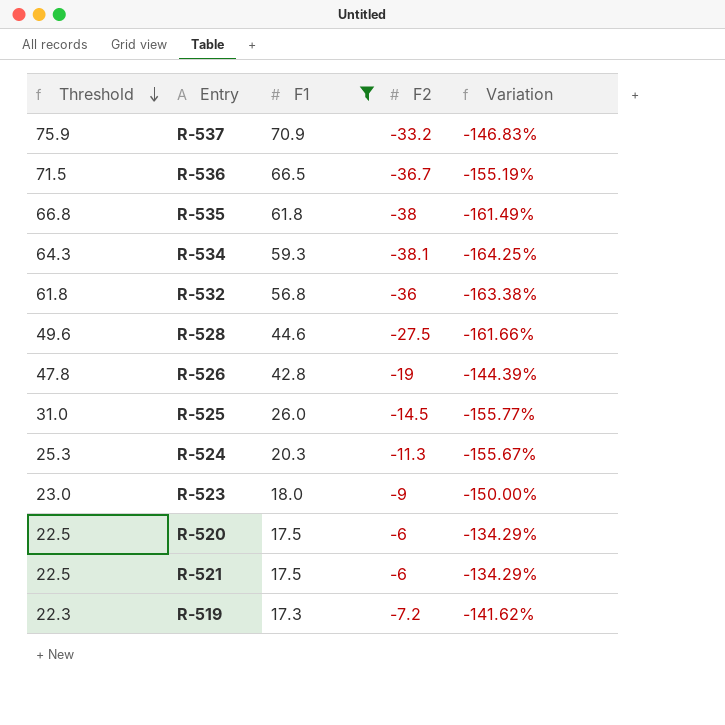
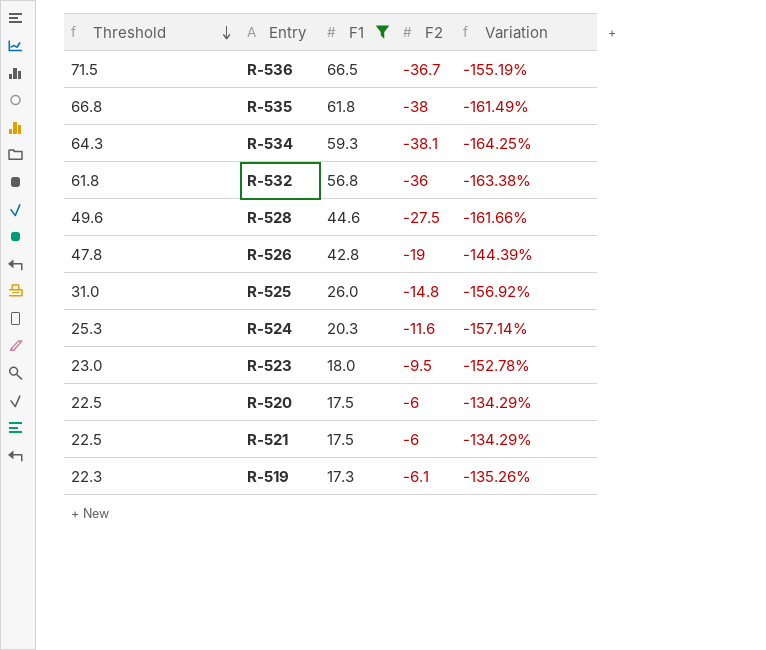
row R-537: 75.9 | 70.9 | -33.2 | -146.83% -> none
R-525 | F2: -14.5 -> -14.8
R-525 | Variation: -155.77% -> -156.92%
R-524 | F2: -11.3 -> -11.6
R-524 | Variation: -155.67% -> -157.14%
R-523 | F2: -9 -> -9.5
R-523 | Variation: -150.00% -> -152.78%
R-519 | F2: -7.2 -> -6.1
R-519 | Variation: -141.62% -> -135.26%

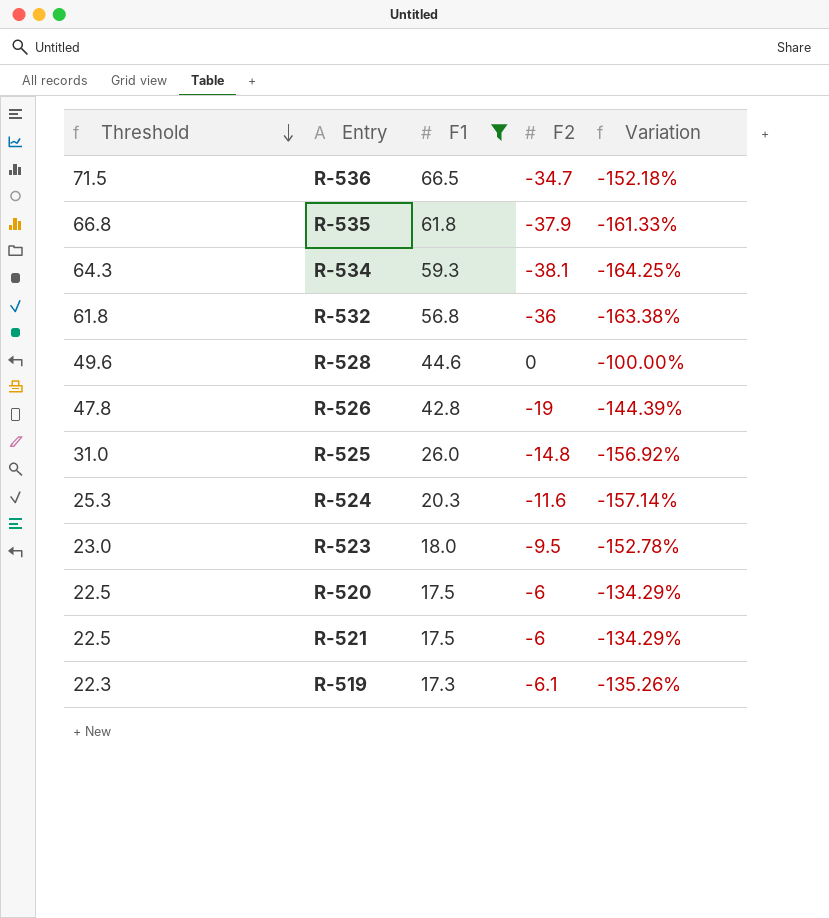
R-536 | F2: -36.7 -> -34.7
R-536 | Variation: -155.19% -> -152.18%
R-535 | F2: -38 -> -37.9
R-535 | Variation: -161.49% -> -161.33%
R-528 | F2: -27.5 -> 0
R-528 | Variation: -161.66% -> -100.00%

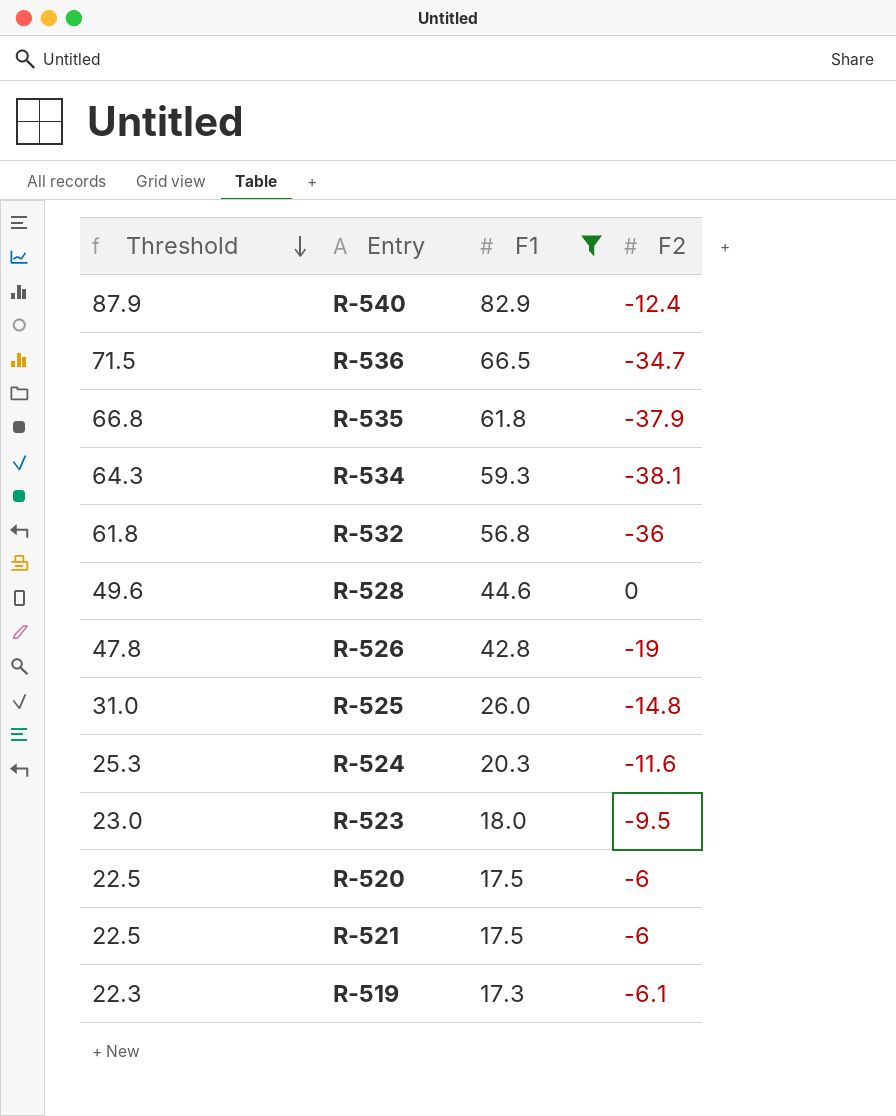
column Variation | formula: ([F2] - [F1]) / [F1] -> none
row R-540: none -> 87.9 | 82.9 | -12.4

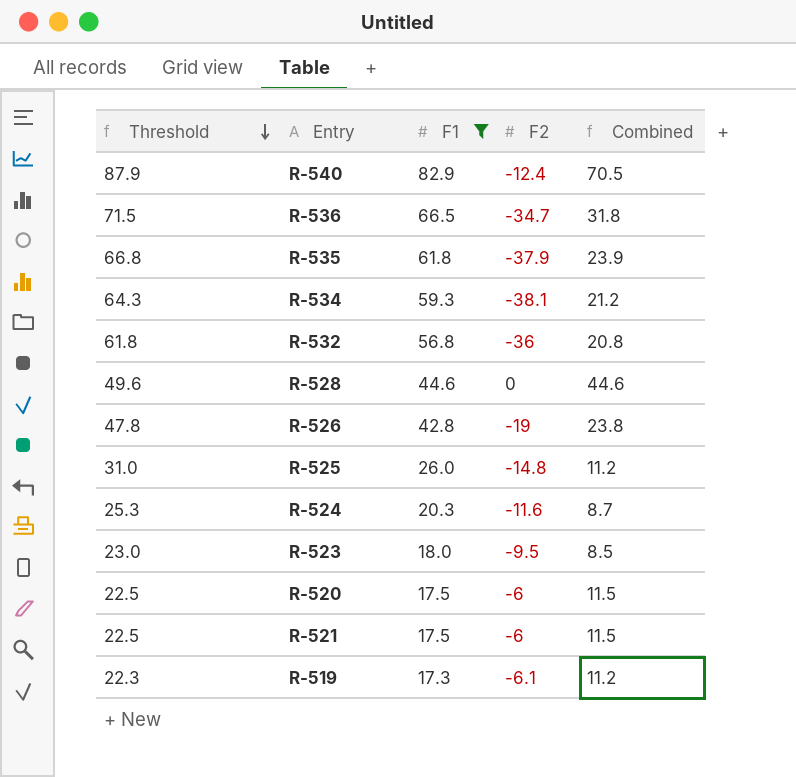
column Combined | formula: none -> [F1] + [F2]

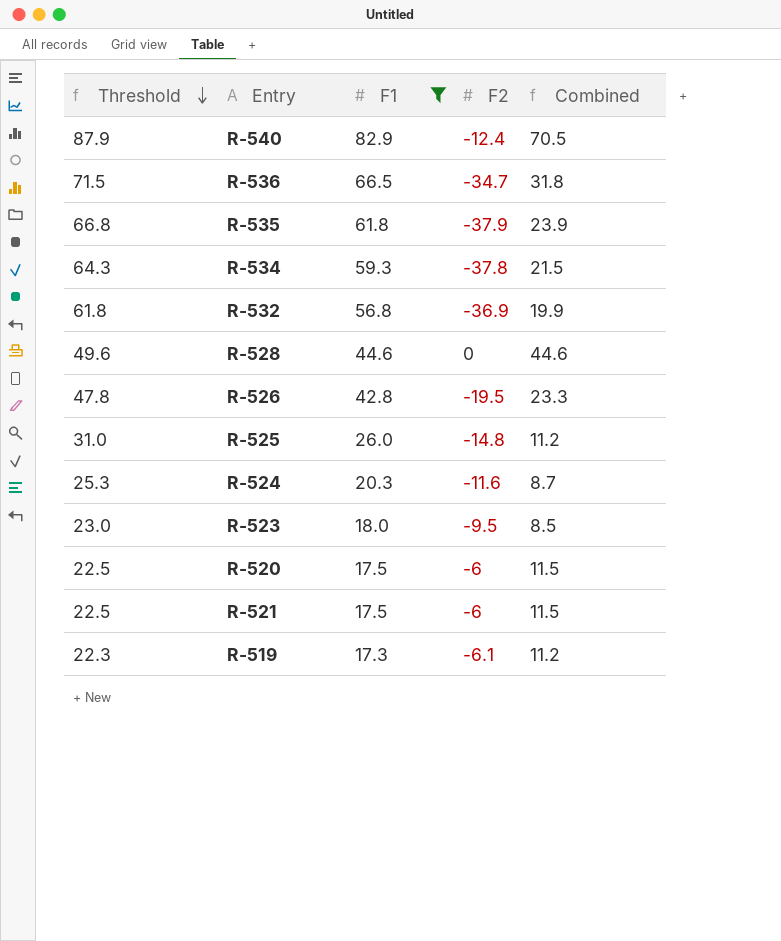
R-534 | F2: -38.1 -> -37.8
R-534 | Combined: 21.2 -> 21.5
R-532 | F2: -36 -> -36.9
R-532 | Combined: 20.8 -> 19.9
R-526 | F2: -19 -> -19.5
R-526 | Combined: 23.8 -> 23.3

